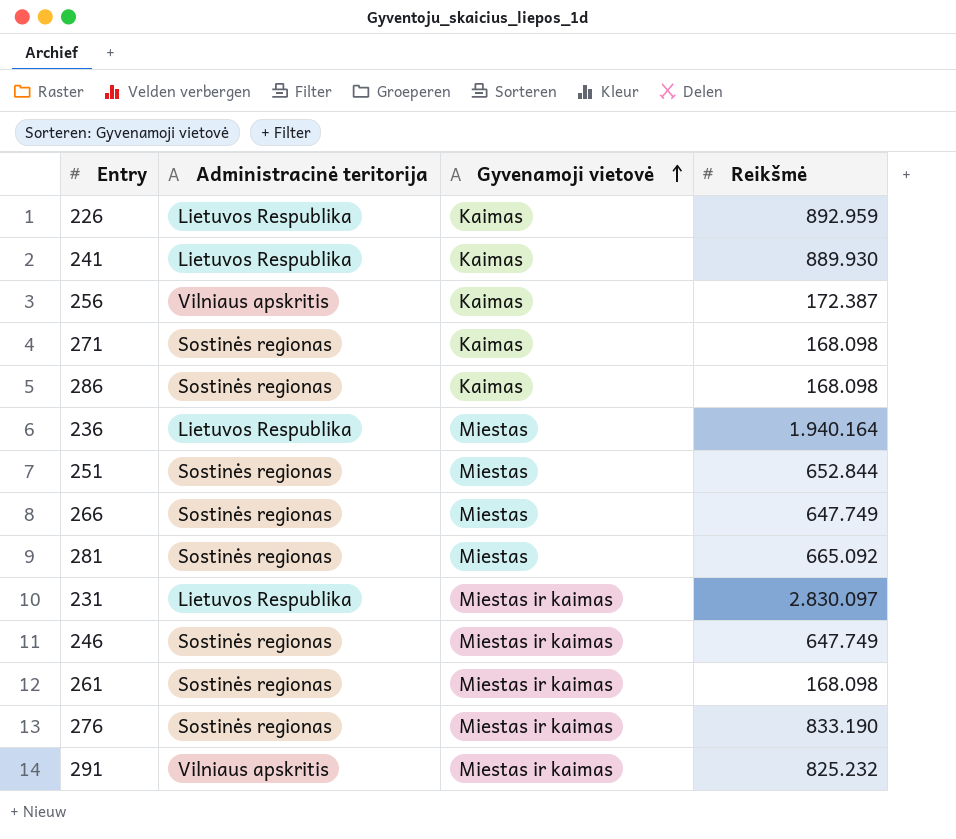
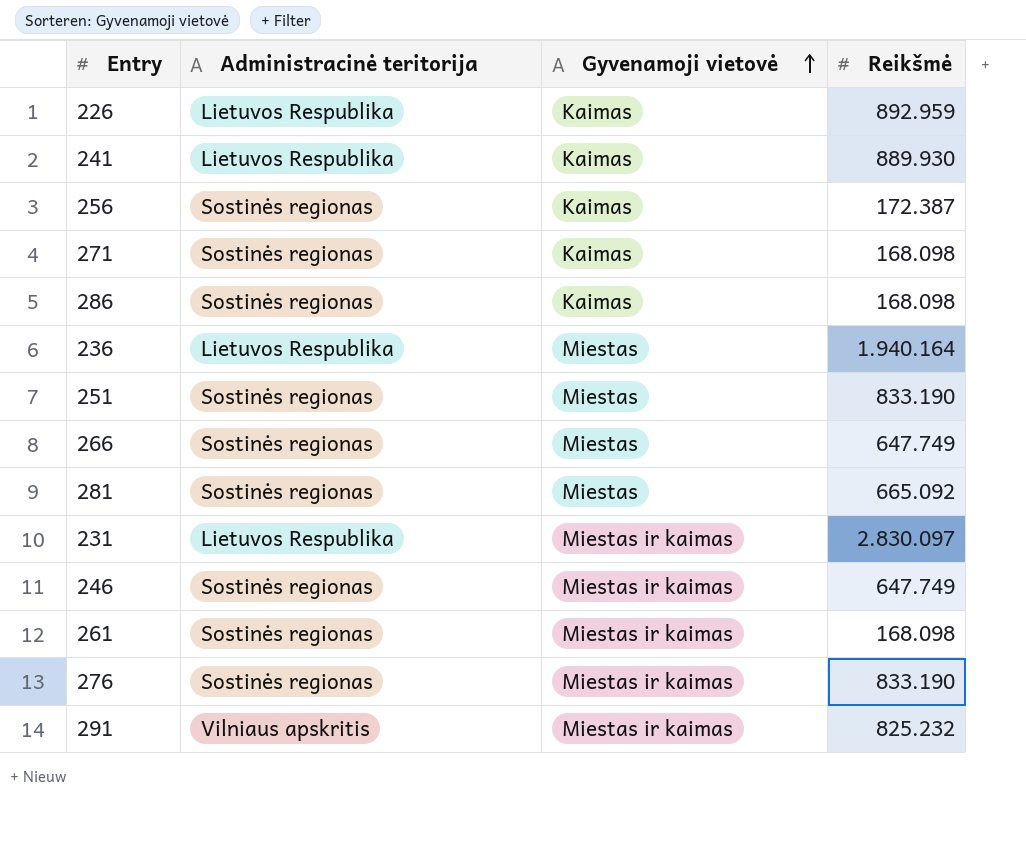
256 | Administracinė teritorija: Vilniaus apskritis -> Sostinės regionas
251 | Reikšmė: 652.844 -> 833.190

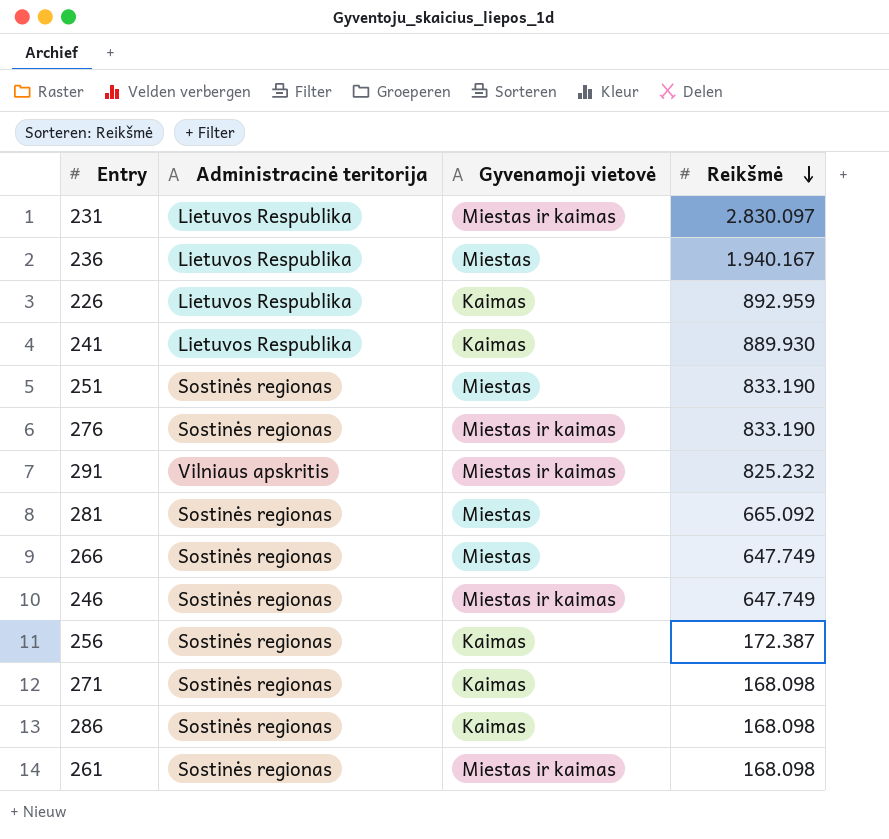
row order: Gyvenamoji vietovė ascending -> Reikšmė descending
236 | Reikšmė: 1.940.164 -> 1.940.167

